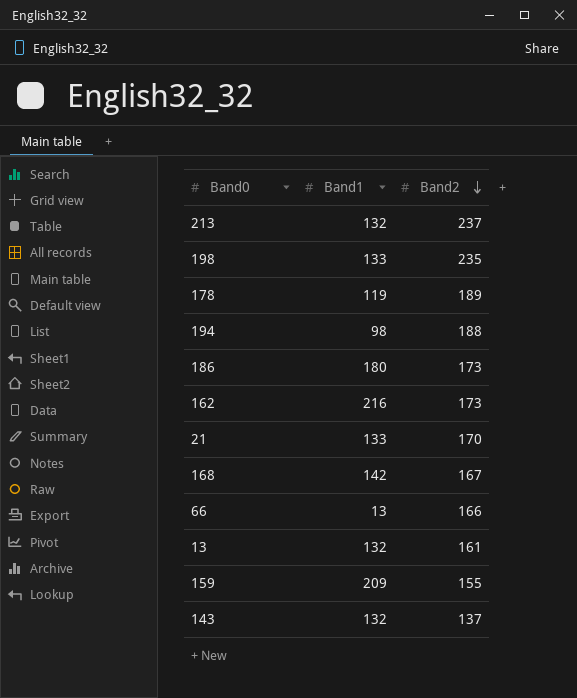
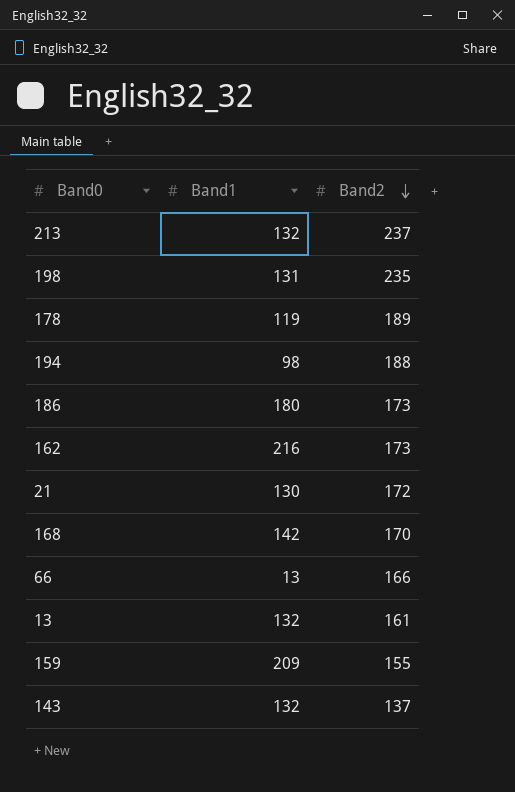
198 | Band1: 133 -> 131
21 | Band1: 133 -> 130
21 | Band2: 170 -> 172
168 | Band2: 167 -> 170

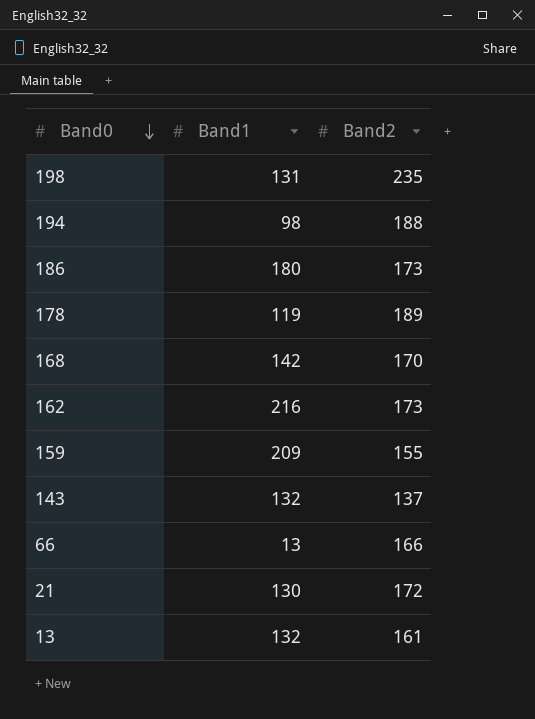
row order: Band2 descending -> Band0 descending
row 213: 132 | 237 -> none

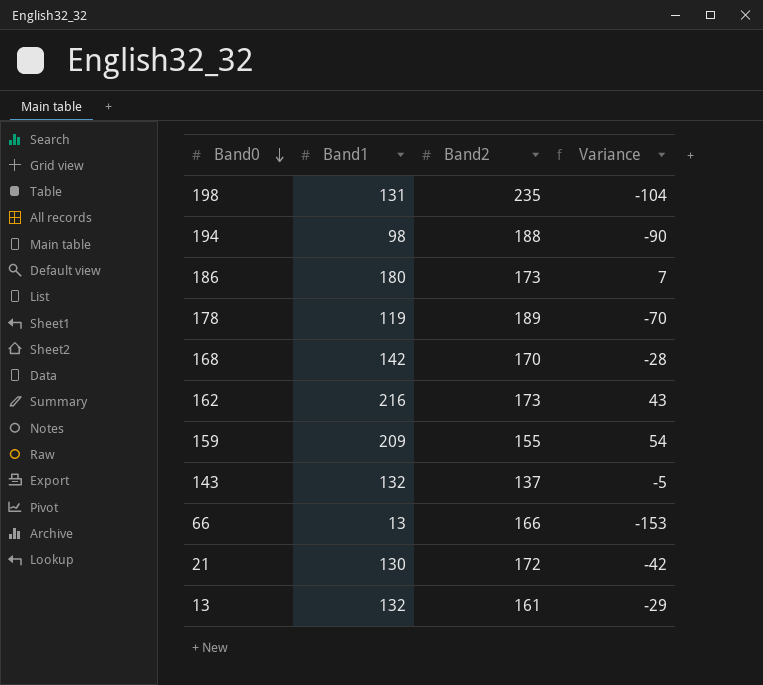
column Variance | formula: none -> [Band1] - [Band2]

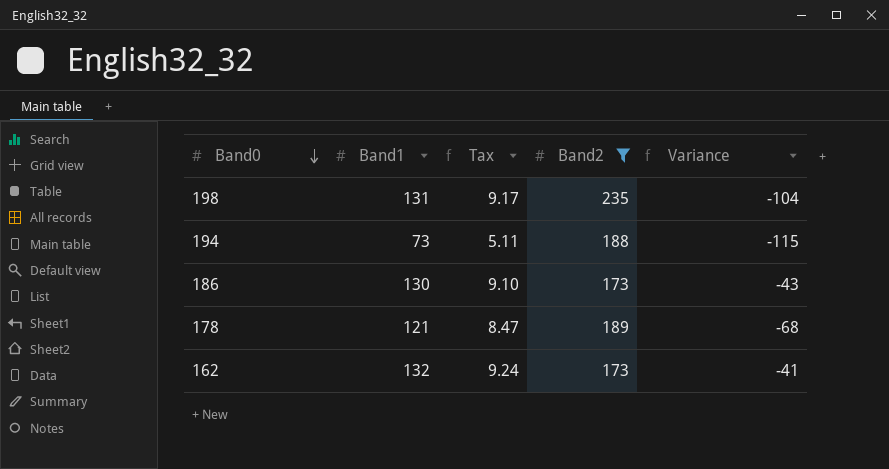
filter: none -> Band2 >= 173
column Tax | formula: none -> [Band1] * 0.07
194 | Band1: 98 -> 73
194 | Variance: -90 -> -115
186 | Band1: 180 -> 130
186 | Variance: 7 -> -43
178 | Band1: 119 -> 121
178 | Variance: -70 -> -68
162 | Band1: 216 -> 132
162 | Variance: 43 -> -41

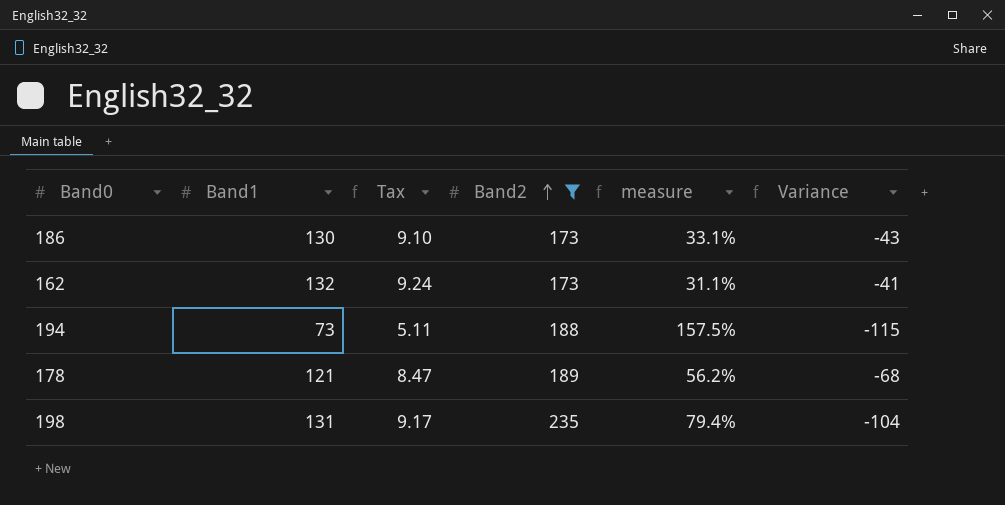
row order: Band0 descending -> Band2 ascending
column measure | formula: none -> ([Band2] - [Band1]) / [Band1]

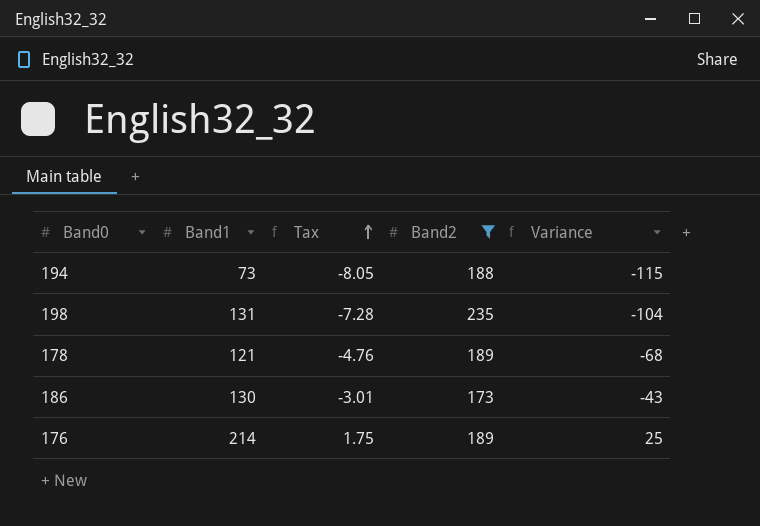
row order: Band2 ascending -> Tax ascending
column measure | formula: ([Band2] - [Band1]) / [Band1] -> none
column Tax | formula: [Band1] * 0.07 -> [Variance] * 0.07
row 162: 132 | 9.24 | 173 | 31.1% | -41 -> none
row 176: none -> 214 | 1.75 | 189 | 25

